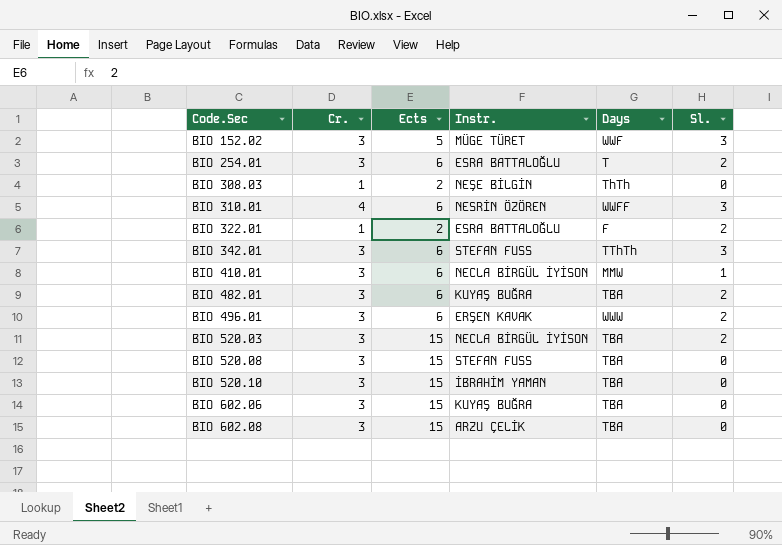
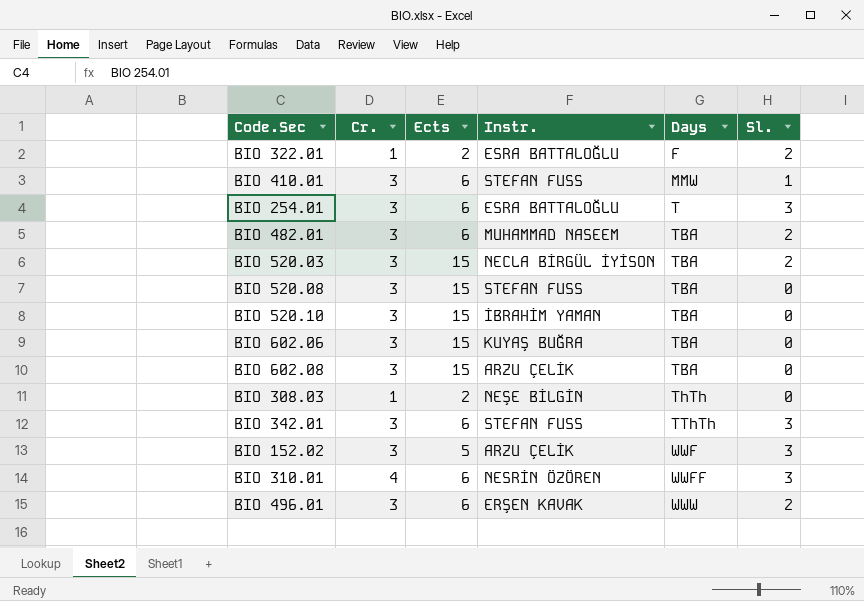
row order: Code.Sec ascending -> Days ascending
BIO 410.01 | Instr.: NECLA BİRGÜL İYİSON -> STEFAN FUSS
BIO 254.01 | Sl.: 2 -> 3
BIO 482.01 | Instr.: KUYAŞ BUĞRA -> MUHAMMAD NASEEM
BIO 152.02 | Instr.: MÜGE TÜRET -> ARZU ÇELİK

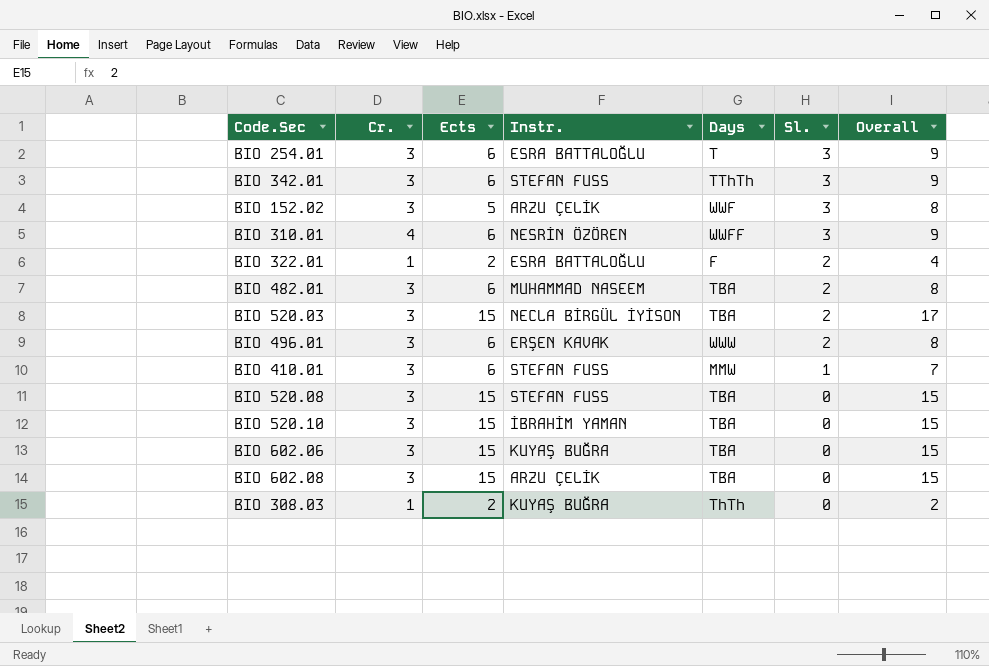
row order: Days ascending -> Sl. descending
column Overall | formula: none -> [Ects] + [Sl.]
BIO 308.03 | Instr.: NEŞE BİLGİN -> KUYAŞ BUĞRA

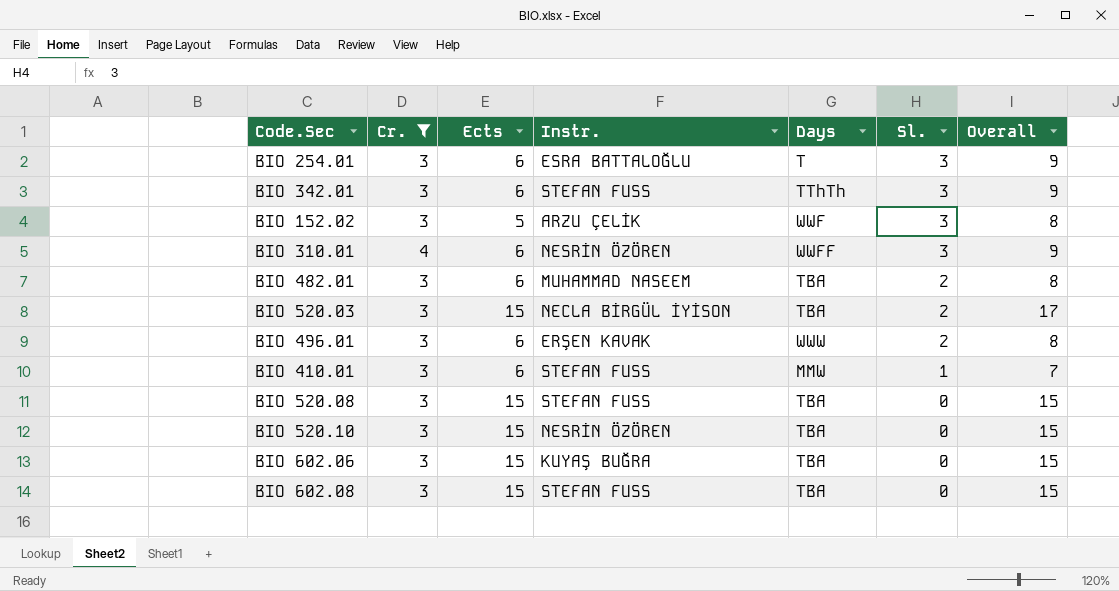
filter: none -> Cr. != 1
BIO 520.10 | Instr.: İBRAHİM YAMAN -> NESRİN ÖZÖREN
BIO 602.08 | Instr.: ARZU ÇELİK -> STEFAN FUSS

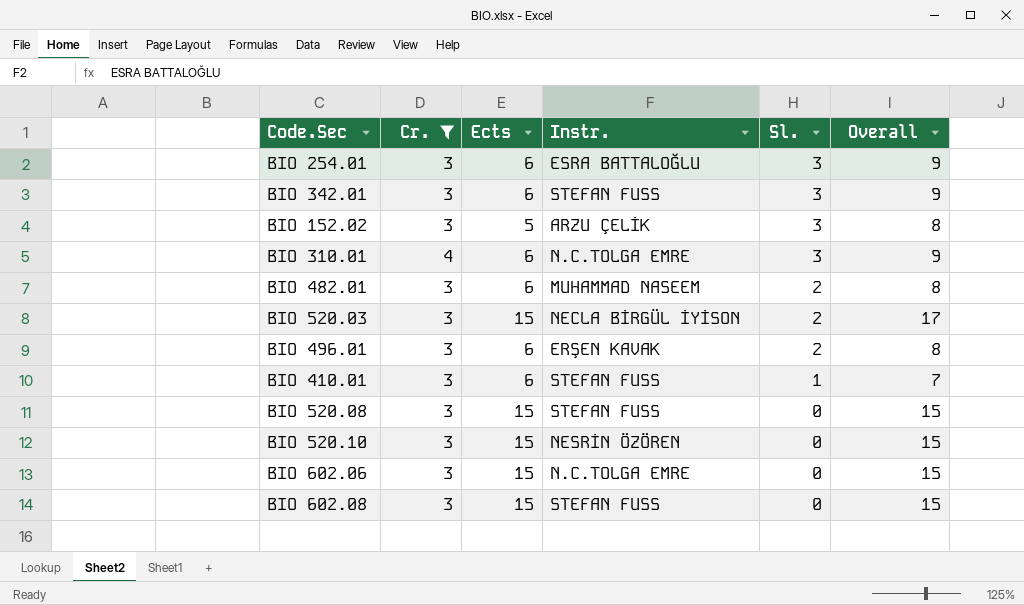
column Days | position: 5 -> none
BIO 310.01 | Instr.: NESRİN ÖZÖREN -> N.C.TOLGA EMRE
BIO 602.06 | Instr.: KUYAŞ BUĞRA -> N.C.TOLGA EMRE

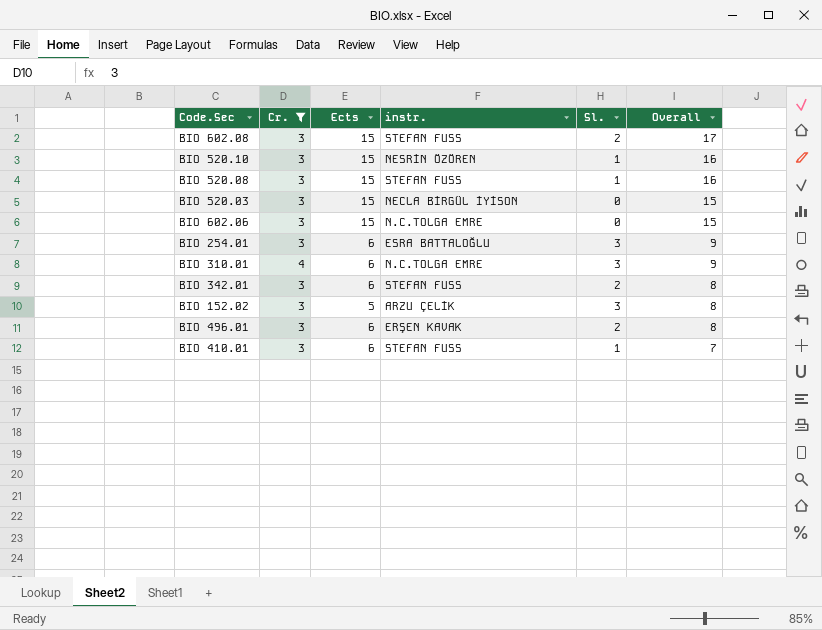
row order: Sl. descending -> Overall descending
column name: Instr. -> instr.
row BIO 482.01: 3 | 6 | MUHAMMAD NASEEM | 2 | 8 -> none
BIO 602.08 | Sl.: 0 -> 2
BIO 602.08 | Overall: 15 -> 17
BIO 520.10 | Sl.: 0 -> 1
BIO 520.10 | Overall: 15 -> 16
BIO 520.08 | Sl.: 0 -> 1
BIO 520.08 | Overall: 15 -> 16
BIO 520.03 | Sl.: 2 -> 0
BIO 520.03 | Overall: 17 -> 15
BIO 342.01 | Sl.: 3 -> 2
BIO 342.01 | Overall: 9 -> 8

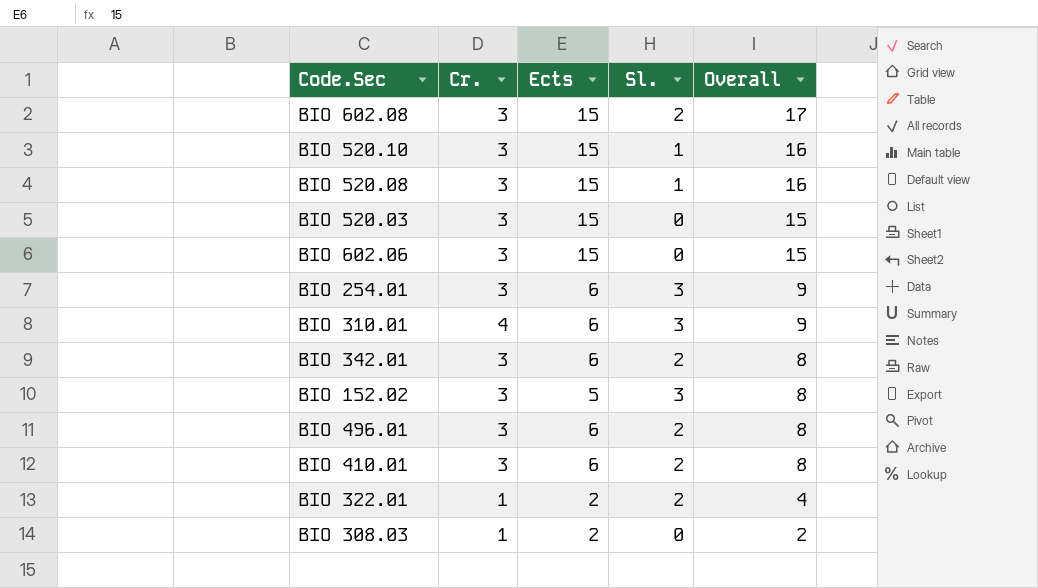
filter: Cr. != 1 -> none
column instr. | position: 4 -> none
BIO 410.01 | Sl.: 1 -> 2
BIO 410.01 | Overall: 7 -> 8

